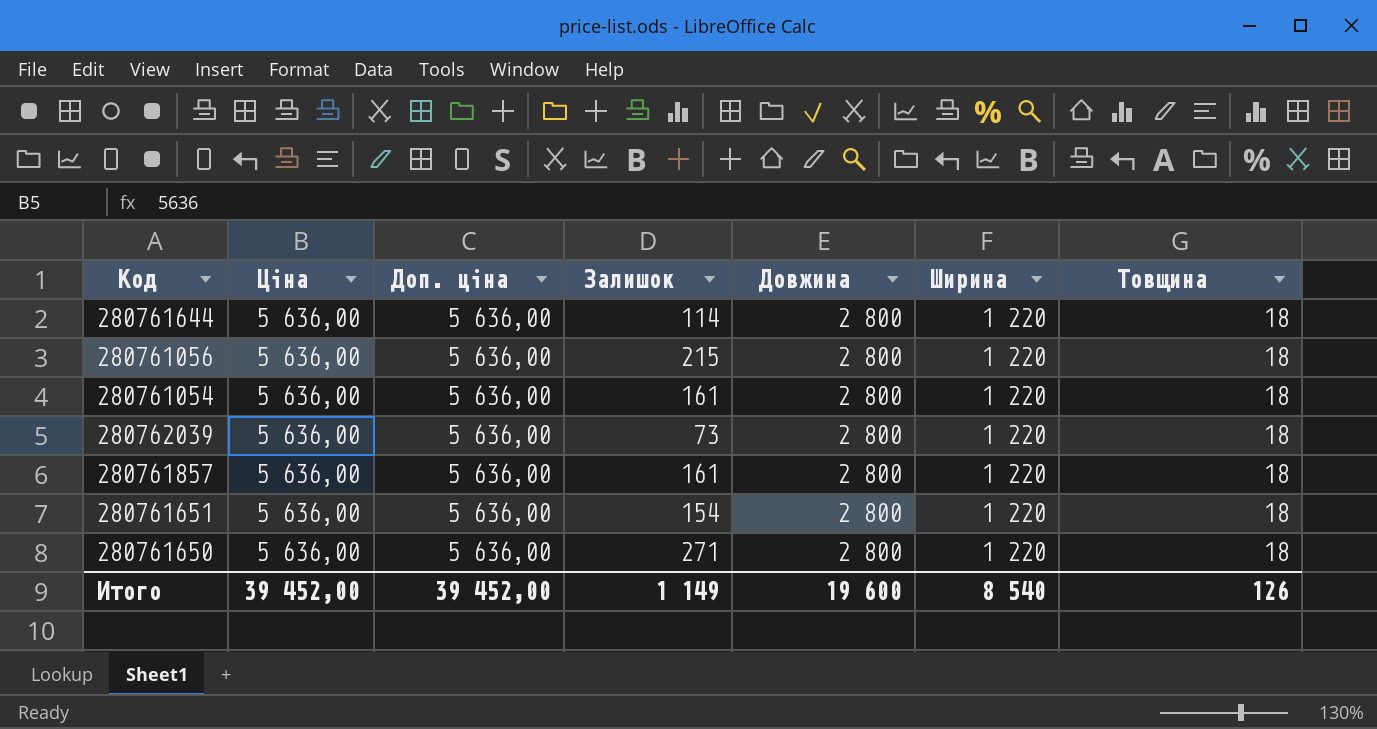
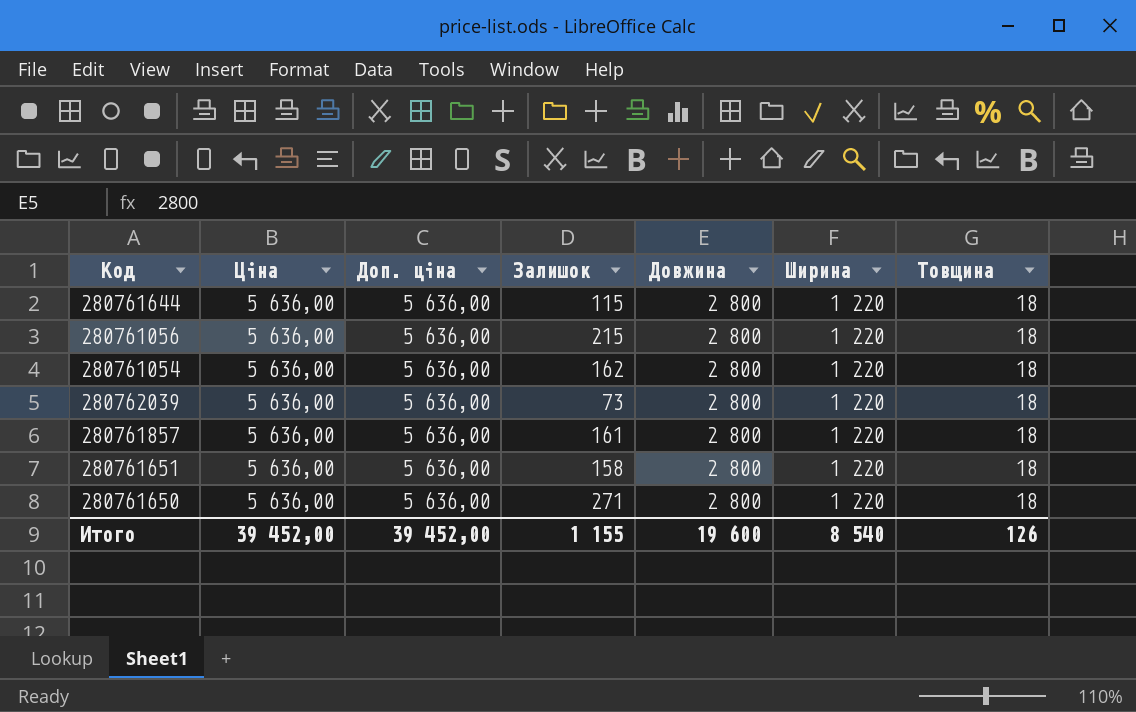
280761644 | Залишок: 114 -> 115
280761054 | Залишок: 161 -> 162
280761651 | Залишок: 154 -> 158
Итого | Залишок: 1 149 -> 1 155

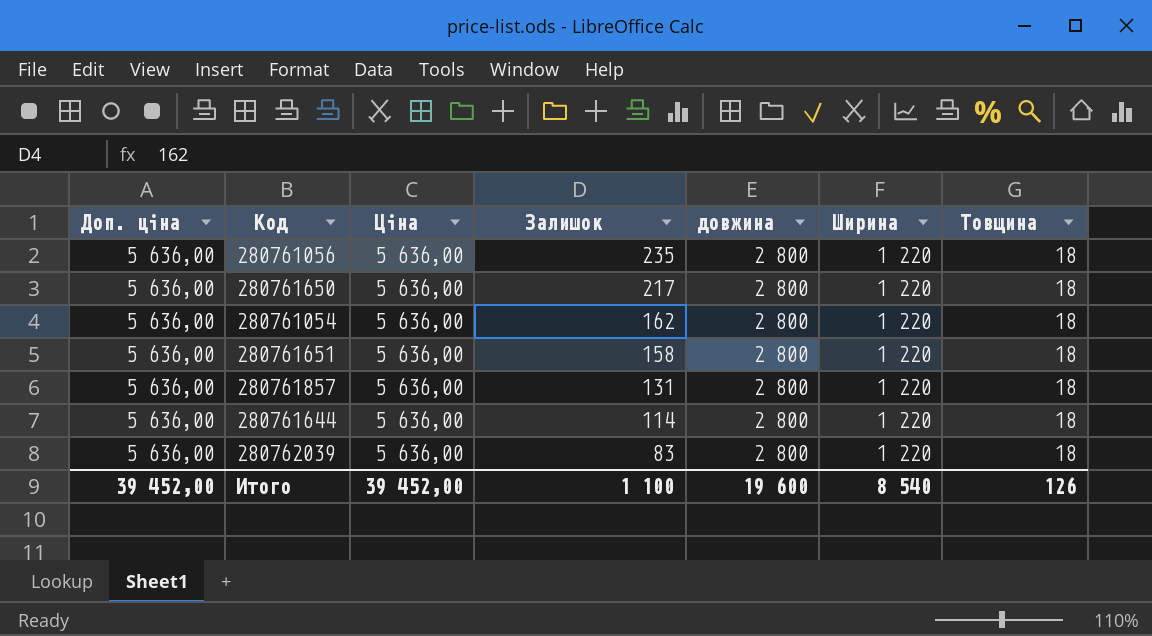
row order: none -> Залишок descending
column Доп. ціна | position: 3 -> 1
column name: Довжина -> довжина
280761056 | Залишок: 215 -> 235
280761650 | Залишок: 271 -> 217
280761857 | Залишок: 161 -> 131
280761644 | Залишок: 115 -> 114
280762039 | Залишок: 73 -> 83
Итого | Залишок: 1 155 -> 1 100

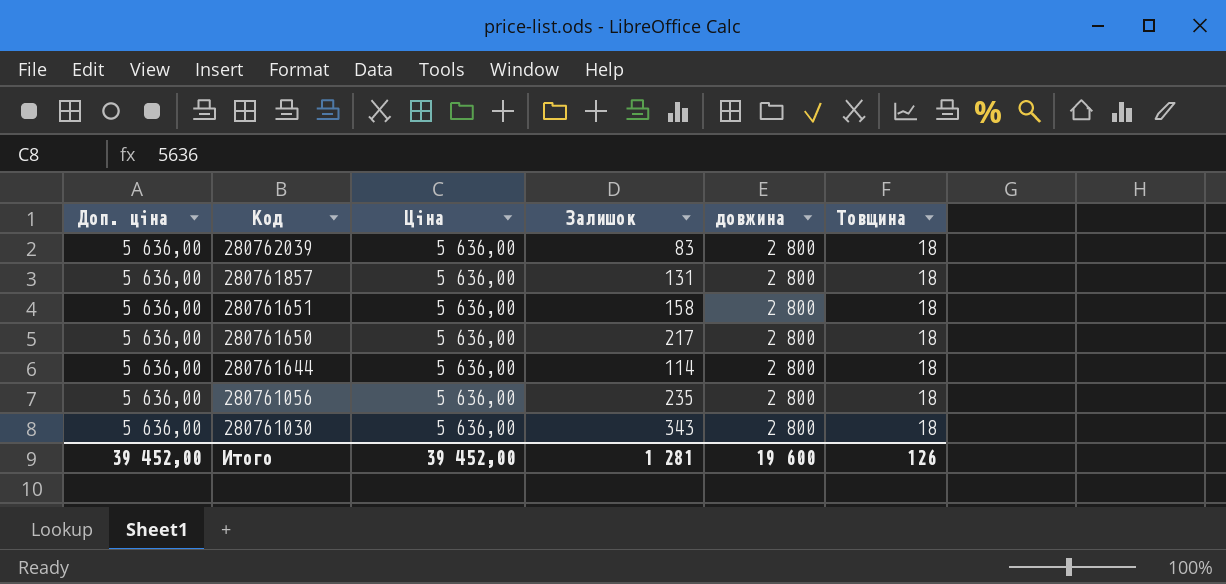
row order: Залишок descending -> Код descending
column Ширина | position: 6 -> none
row 280761054: 5 636,00 | 5 636,00 | 162 | 2 800 | 1 220 | 18 -> none
row 280761030: none -> 5 636,00 | 5 636,00 | 343 | 2 800 | 18
Итого | Залишок: 1 100 -> 1 281

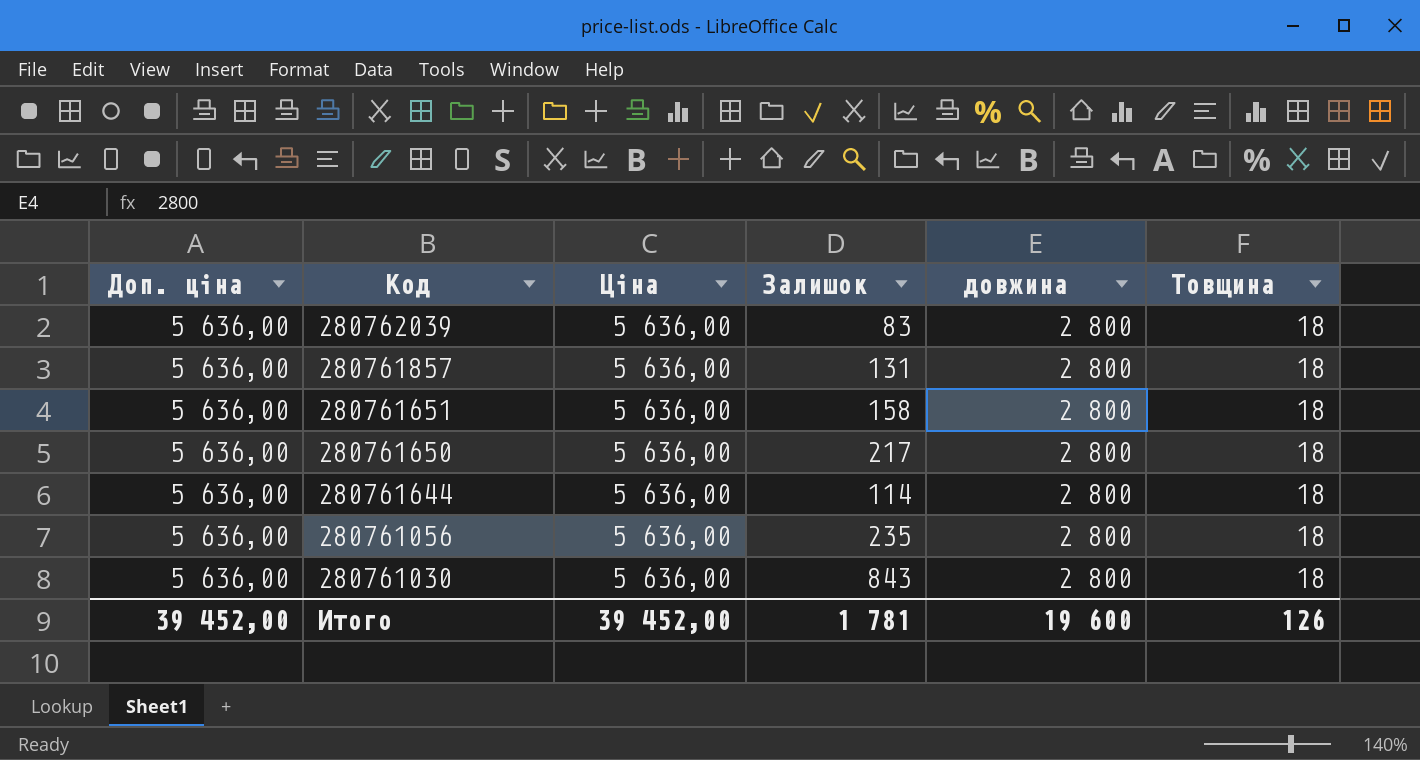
280761030 | Залишок: 343 -> 843
Итого | Залишок: 1 281 -> 1 781

